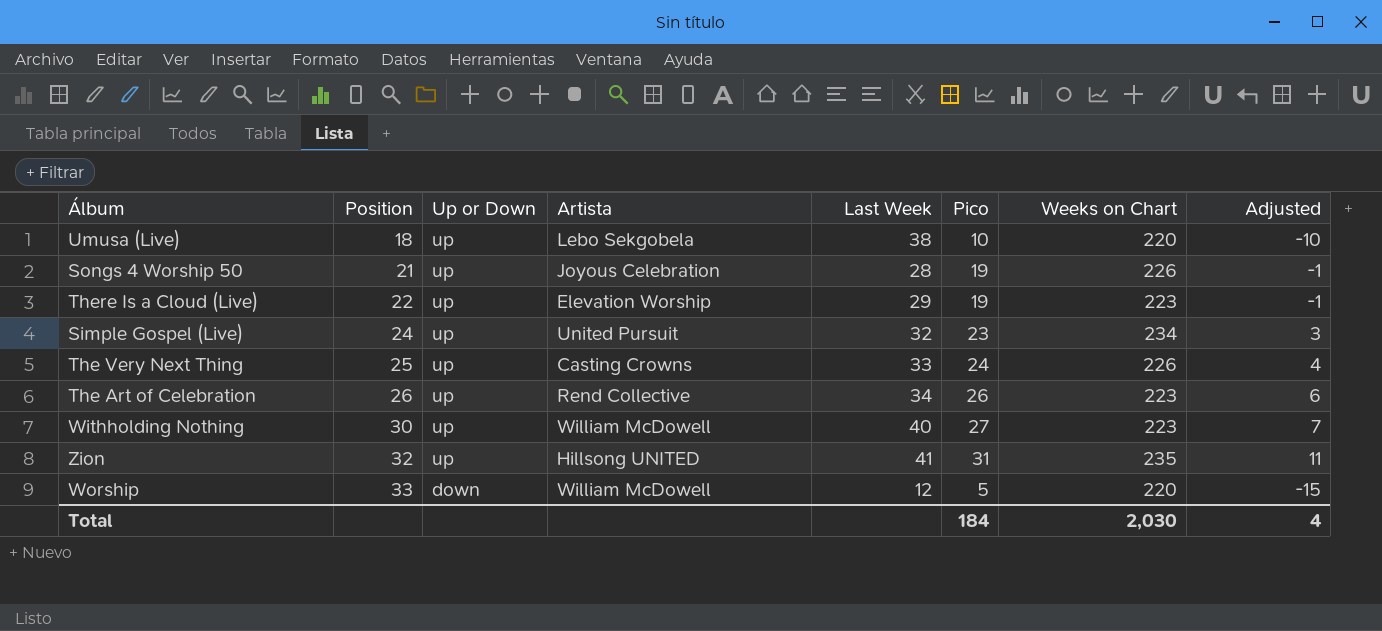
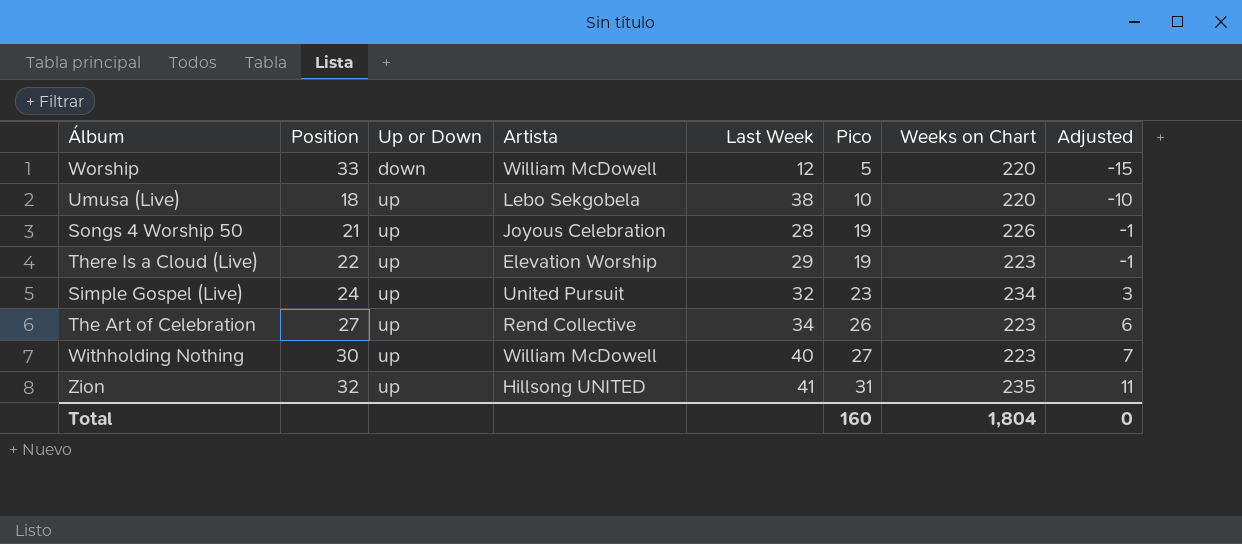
row order: Position ascending -> Up or Down ascending
row The Very Next Thing: 25 | up | Casting Crowns | 33 | 24 | 226 | 4 -> none
The Art of Celebration | Position: 26 -> 27
Total | Pico: 184 -> 160
Total | Weeks on Chart: 2,030 -> 1,804
Total | Adjusted: 4 -> 0

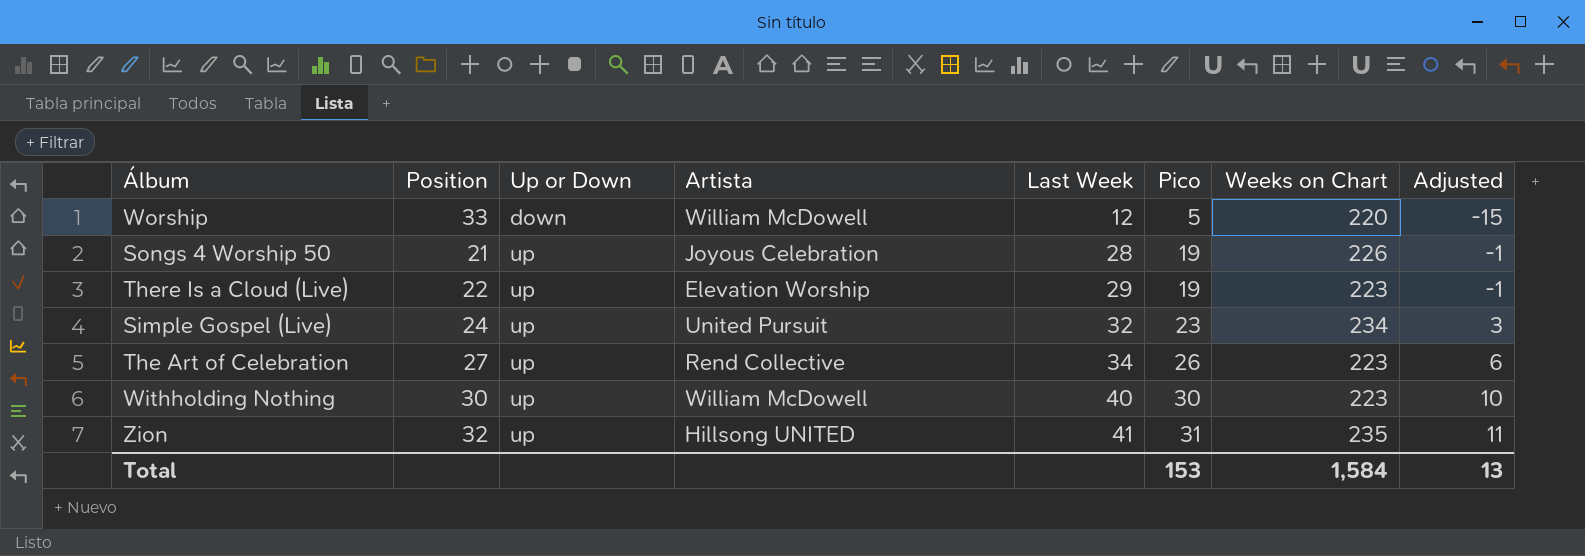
row Umusa (Live): 18 | up | Lebo Sekgobela | 38 | 10 | 220 | -10 -> none
Withholding Nothing | Pico: 27 -> 30
Withholding Nothing | Adjusted: 7 -> 10
Total | Pico: 160 -> 153
Total | Weeks on Chart: 1,804 -> 1,584
Total | Adjusted: 0 -> 13

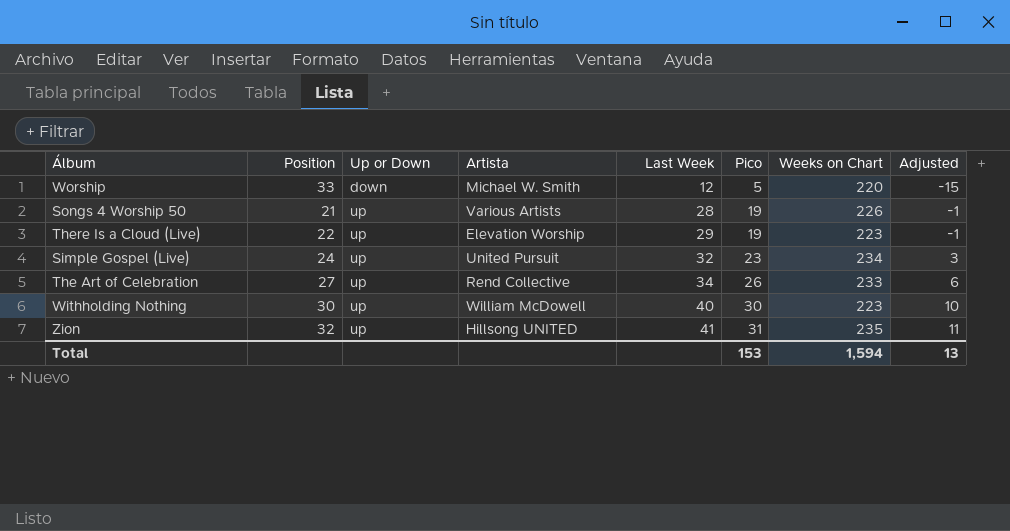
Worship | Artista: William McDowell -> Michael W. Smith
Songs 4 Worship 50 | Artista: Joyous Celebration -> Various Artists
The Art of Celebration | Weeks on Chart: 223 -> 233
Total | Weeks on Chart: 1,584 -> 1,594

